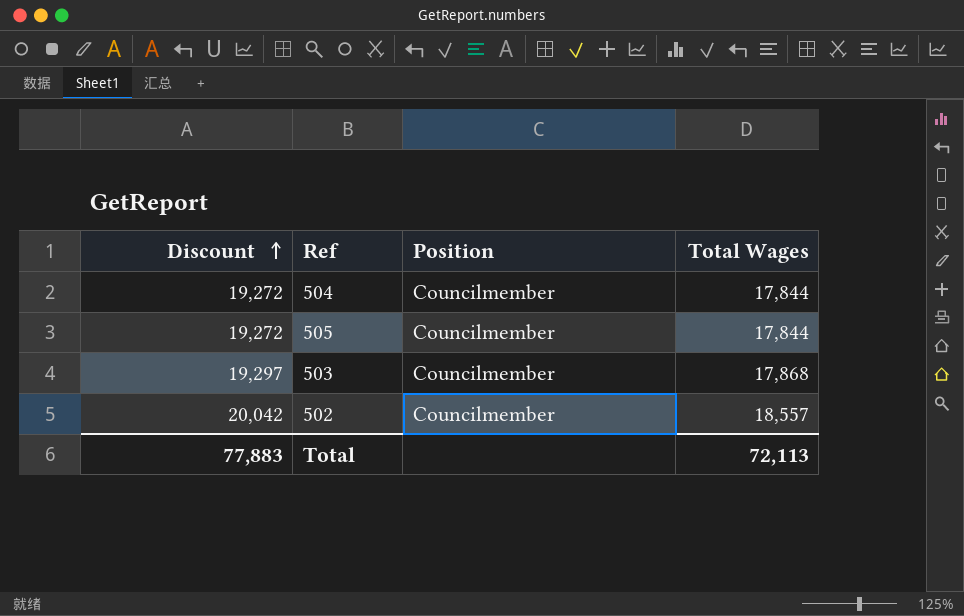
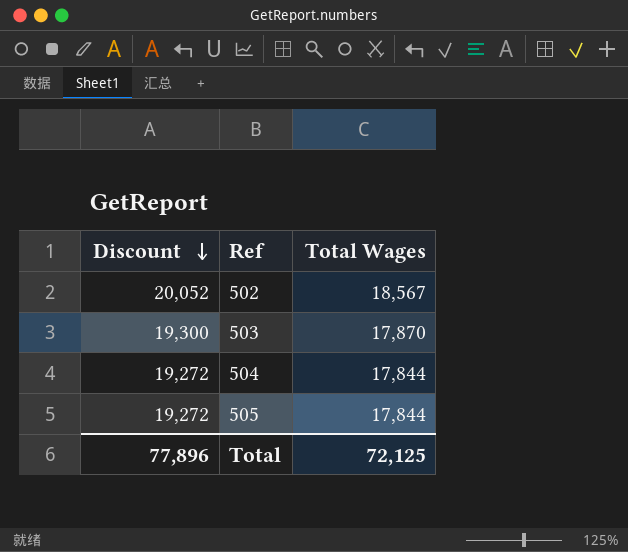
row order: Discount ascending -> Discount descending
column Position | position: 3 -> none
502 | Discount: 20,042 -> 20,052
502 | Total Wages: 18,557 -> 18,567
503 | Discount: 19,297 -> 19,300
503 | Total Wages: 17,868 -> 17,870
Total | Discount: 77,883 -> 77,896
Total | Total Wages: 72,113 -> 72,125

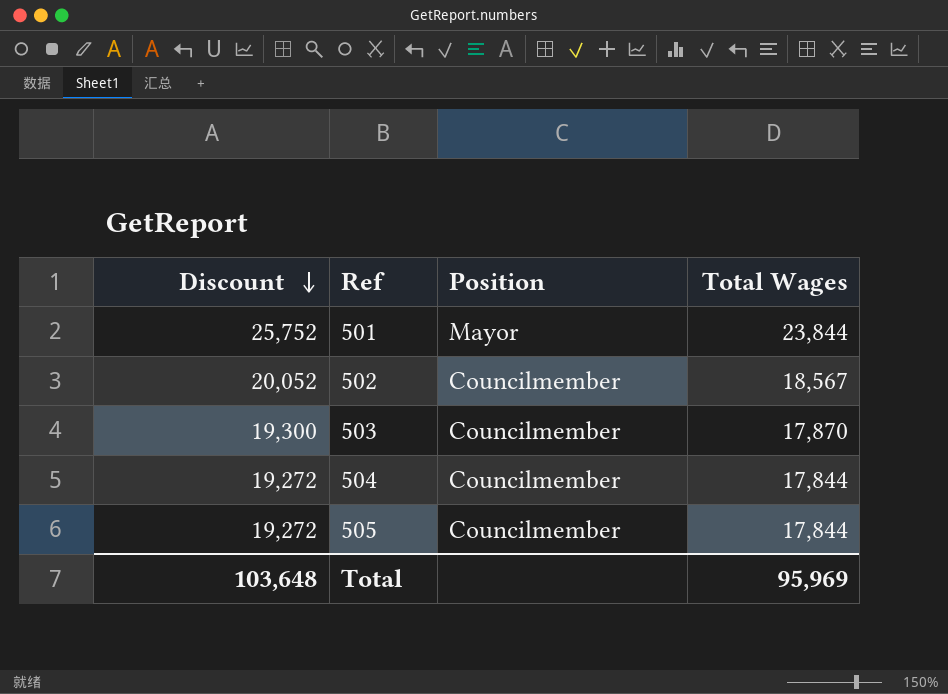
column Position | position: none -> 3
row 501: none -> 25,752 | Mayor | 23,844
Total | Discount: 77,896 -> 103,648
Total | Total Wages: 72,125 -> 95,969

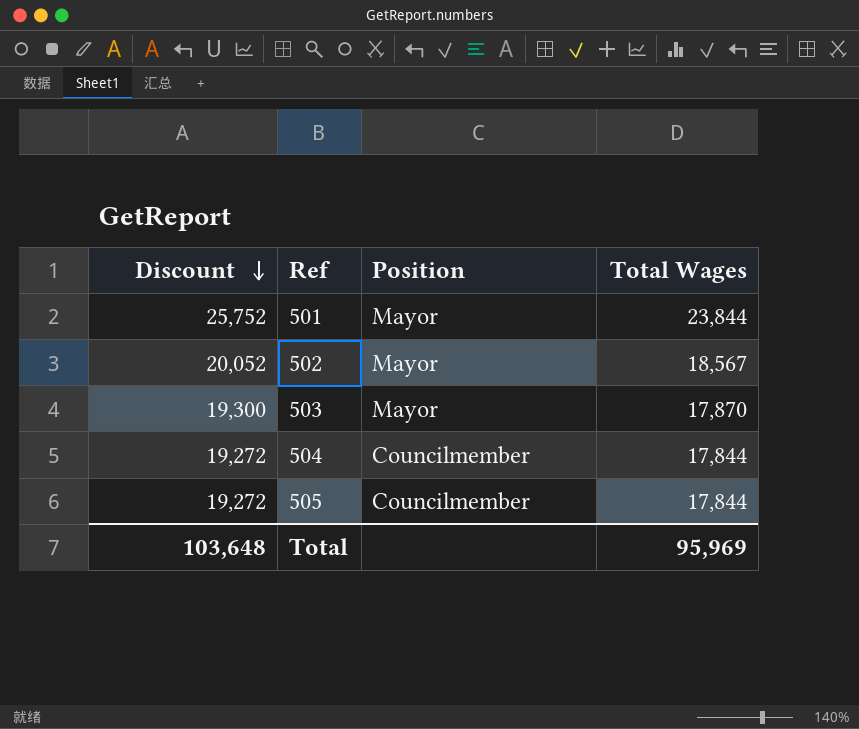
502 | Position: Councilmember -> Mayor
503 | Position: Councilmember -> Mayor

